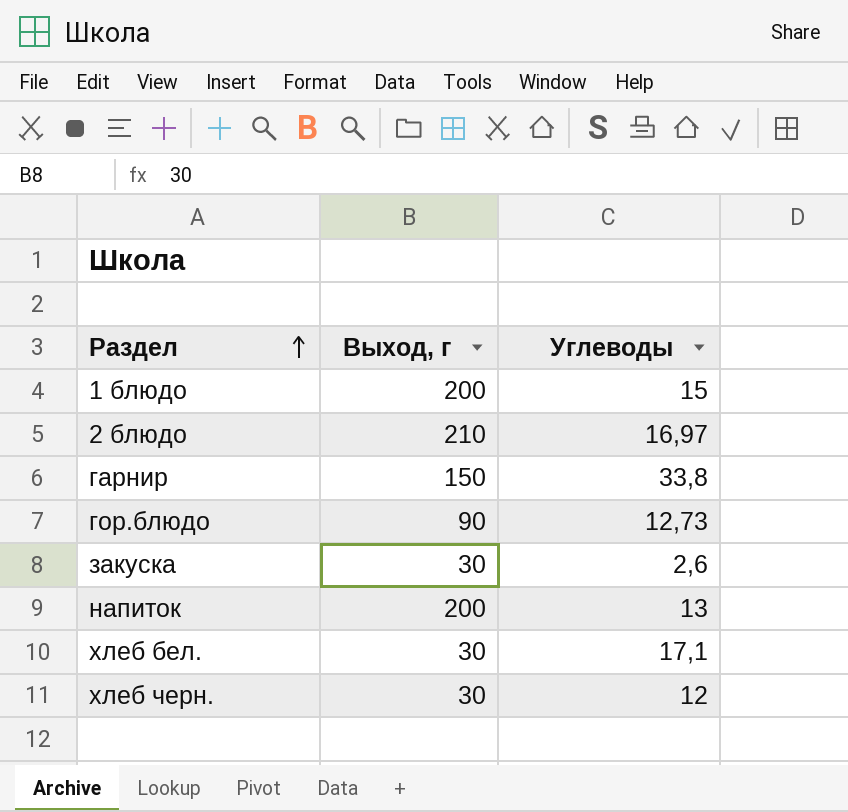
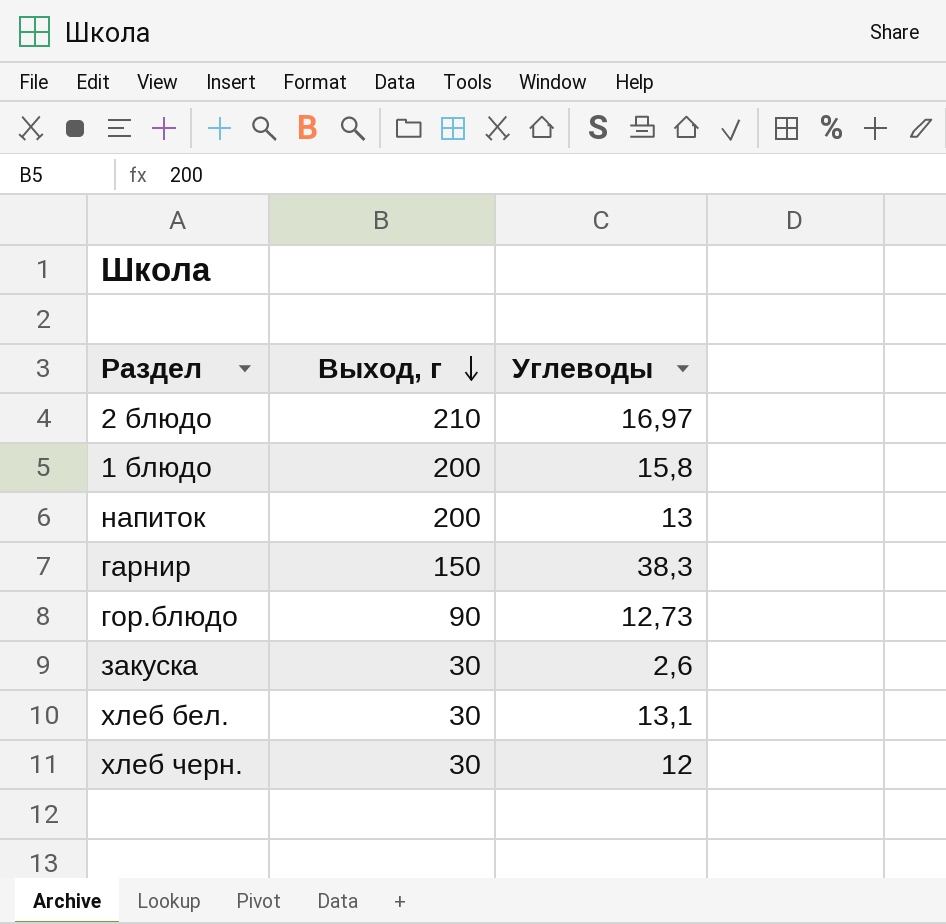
row order: Раздел ascending -> Выход, г descending
1 блюдо | Углеводы: 15 -> 15,8
гарнир | Углеводы: 33,8 -> 38,3
хлеб бел. | Углеводы: 17,1 -> 13,1

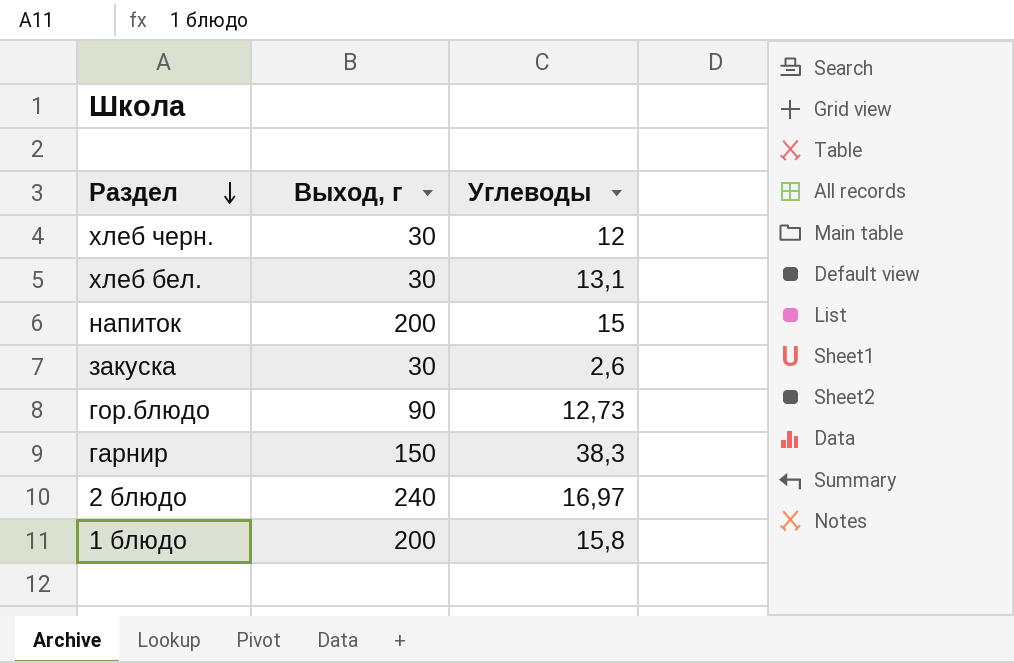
row order: Выход, г descending -> Раздел descending
напиток | Углеводы: 13 -> 15
2 блюдо | Выход, г: 210 -> 240

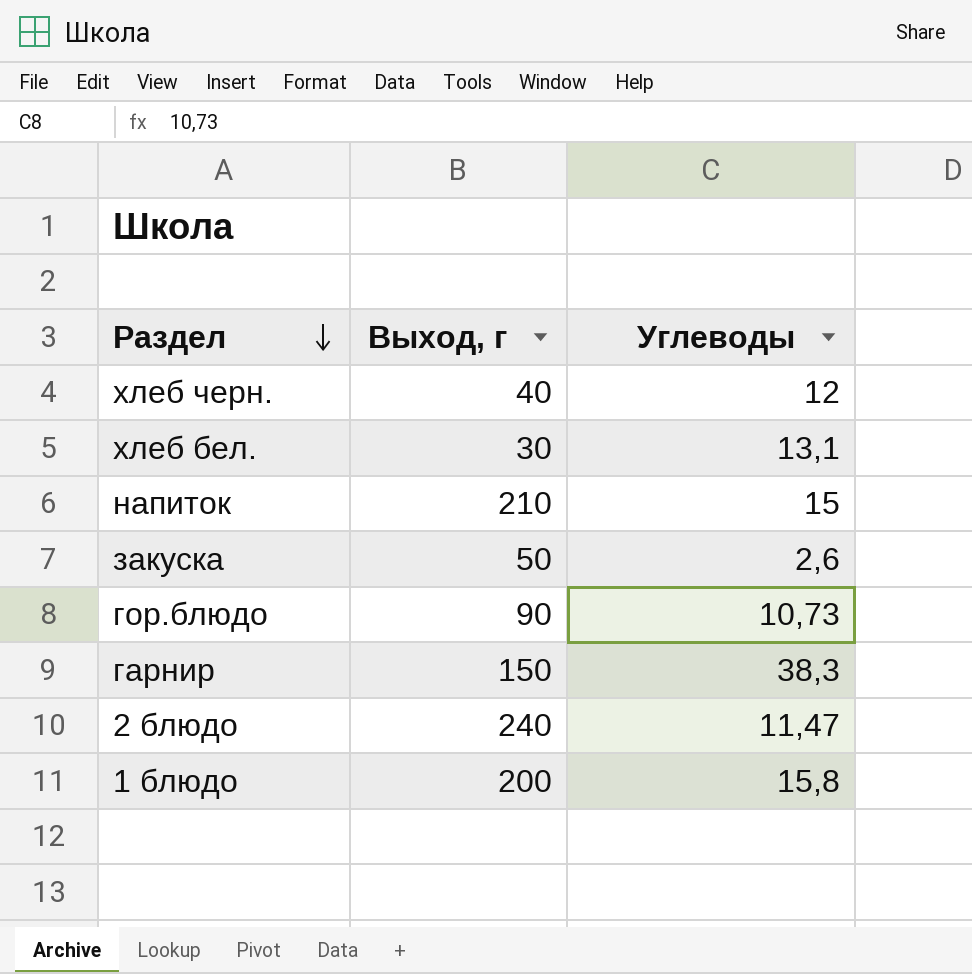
хлеб черн. | Выход, г: 30 -> 40
напиток | Выход, г: 200 -> 210
закуска | Выход, г: 30 -> 50
гор.блюдо | Углеводы: 12,73 -> 10,73
2 блюдо | Углеводы: 16,97 -> 11,47

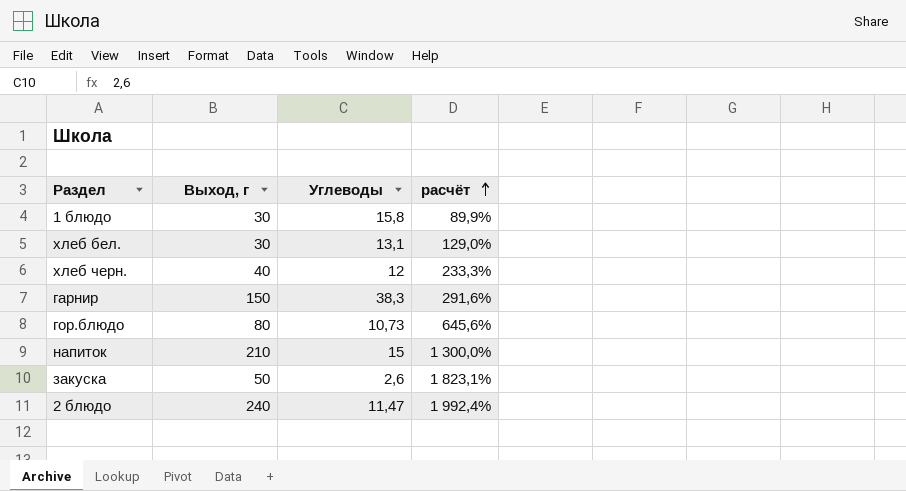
row order: Раздел descending -> расчёт ascending
column расчёт | formula: none -> ([Выход, г] - [Углеводы]) / [Углеводы]
1 блюдо | Выход, г: 200 -> 30
гор.блюдо | Выход, г: 90 -> 80

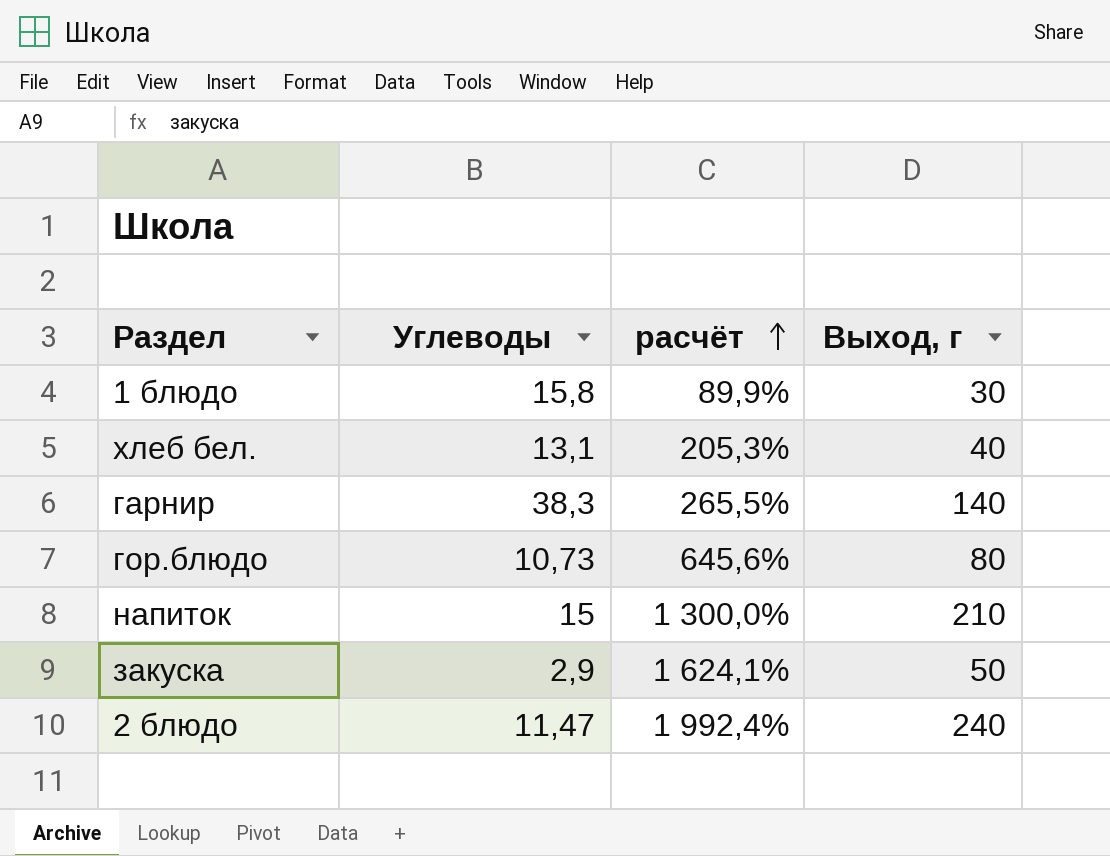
column Выход, г | position: 2 -> 4
row хлеб черн.: 40 | 12 | 233,3% -> none
хлеб бел. | расчёт: 129,0% -> 205,3%
хлеб бел. | Выход, г: 30 -> 40
гарнир | расчёт: 291,6% -> 265,5%
гарнир | Выход, г: 150 -> 140
закуска | Углеводы: 2,6 -> 2,9
закуска | расчёт: 1 823,1% -> 1 624,1%

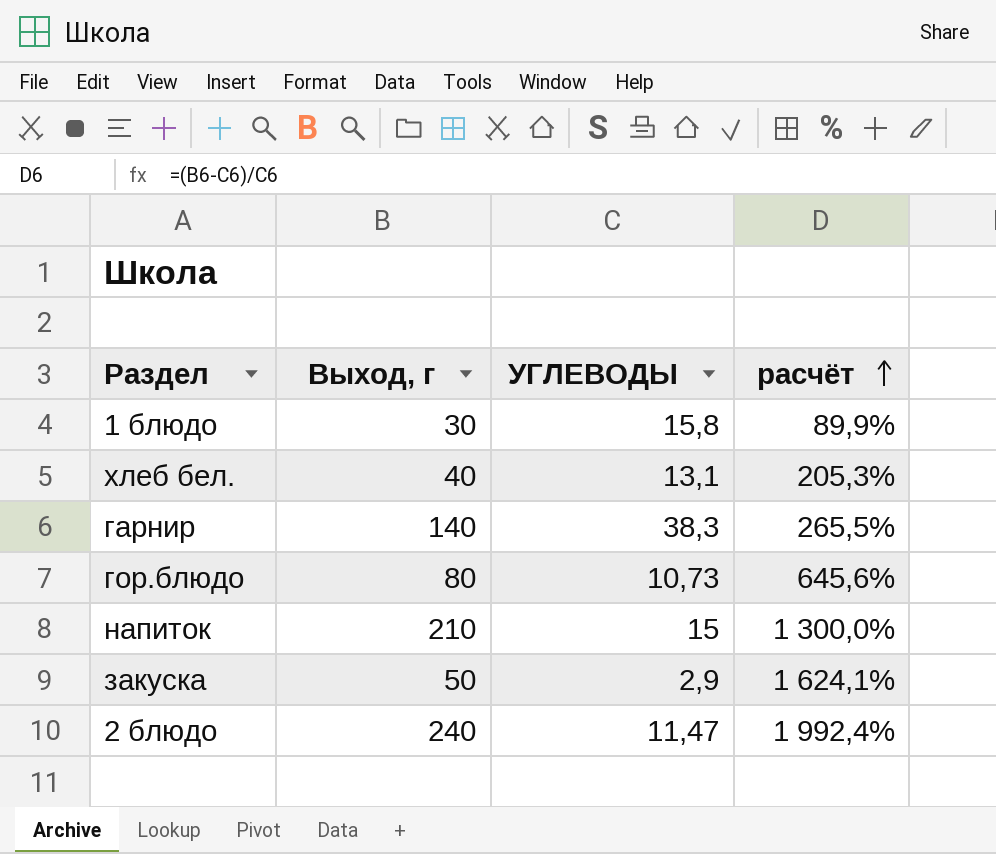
column Выход, г | position: 4 -> 2
column name: Углеводы -> УГЛЕВОДЫ

